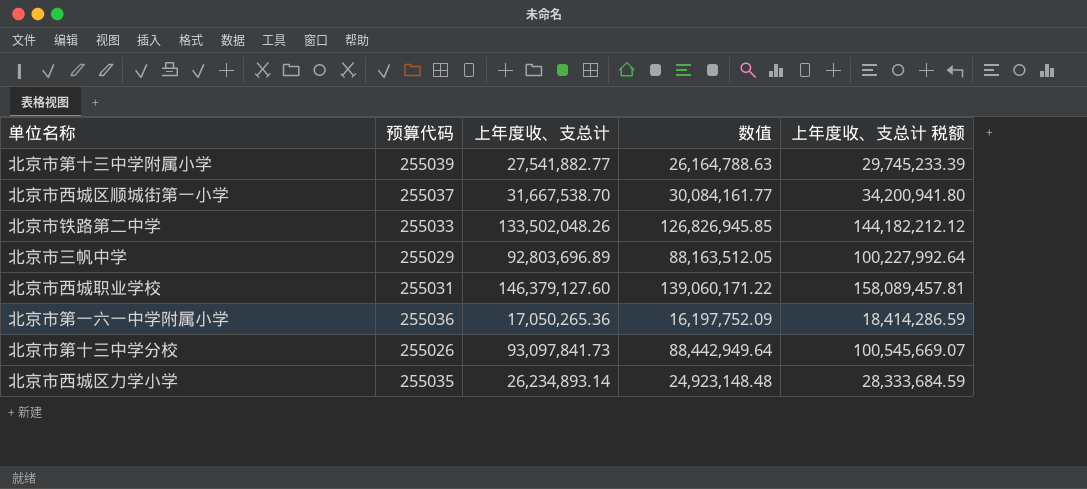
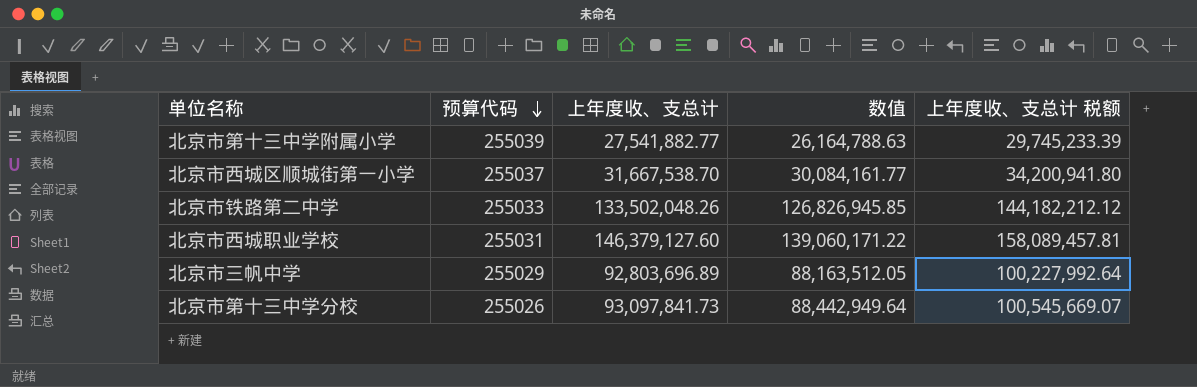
row order: none -> 预算代码 descending
row 北京市第一六一中学附属小学: 255036 | 17,050,265.36 | 16,197,752.09 | 18,414,286.59 -> none
row 北京市西城区力学小学: 255035 | 26,234,893.14 | 24,923,148.48 | 28,333,684.59 -> none

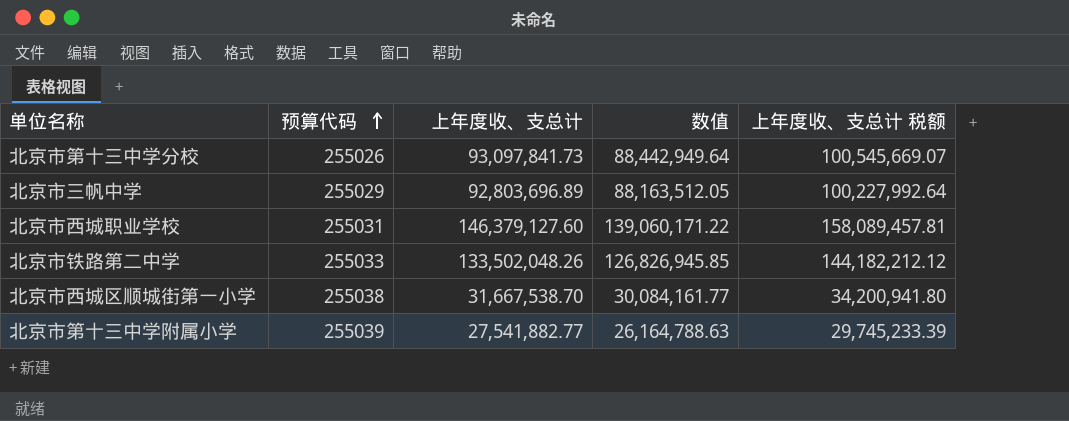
row order: 预算代码 descending -> 预算代码 ascending
北京市西城区顺城街第一小学 | 预算代码: 255037 -> 255038

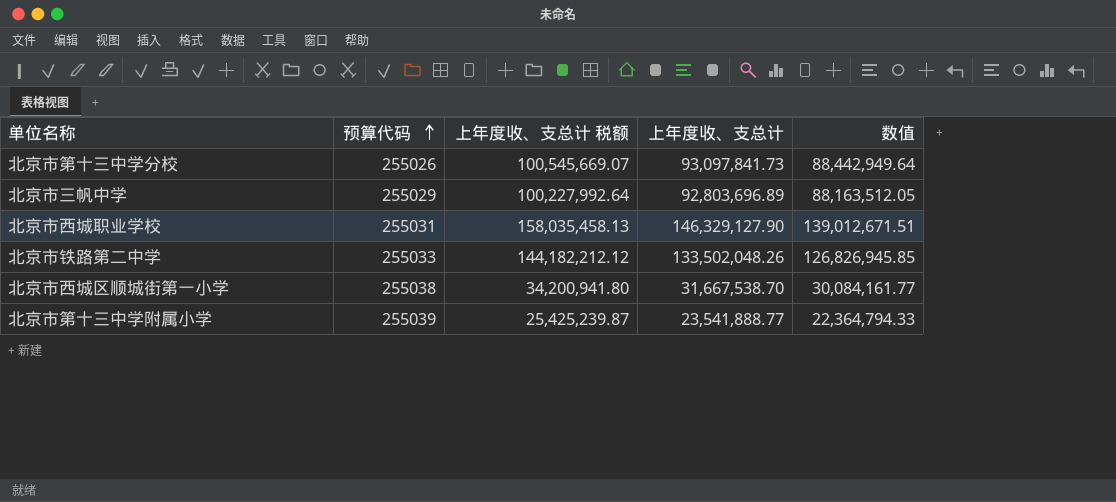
column 上年度收、支总计 税额 | position: 5 -> 3
北京市西城职业学校 | 上年度收、支总计 税额: 158,089,457.81 -> 158,035,458.13
北京市西城职业学校 | 上年度收、支总计: 146,379,127.60 -> 146,329,127.90
北京市西城职业学校 | 数值: 139,060,171.22 -> 139,012,671.51
北京市第十三中学附属小学 | 上年度收、支总计 税额: 29,745,233.39 -> 25,425,239.87
北京市第十三中学附属小学 | 上年度收、支总计: 27,541,882.77 -> 23,541,888.77
北京市第十三中学附属小学 | 数值: 26,164,788.63 -> 22,364,794.33

